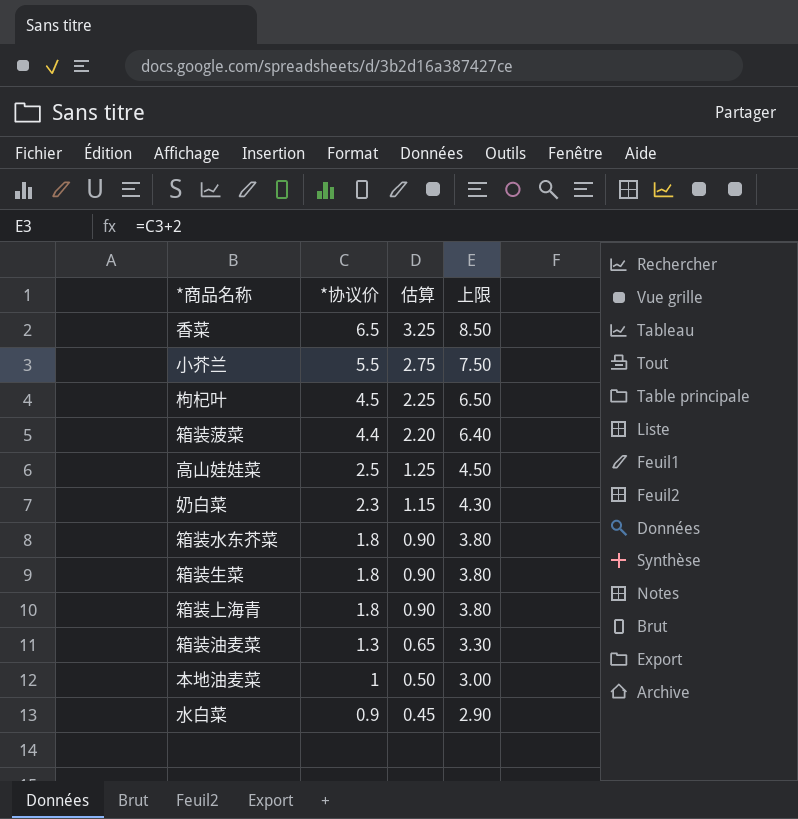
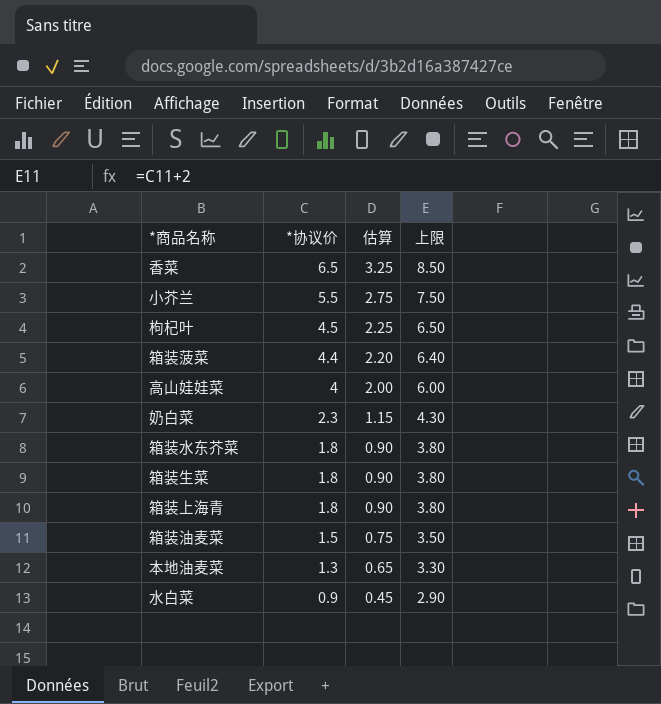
高山娃娃菜 | *协议价: 2.5 -> 4
高山娃娃菜 | 估算: 1.25 -> 2.00
高山娃娃菜 | 上限: 4.50 -> 6.00
箱装油麦菜 | *协议价: 1.3 -> 1.5
箱装油麦菜 | 估算: 0.65 -> 0.75
箱装油麦菜 | 上限: 3.30 -> 3.50
本地油麦菜 | *协议价: 1 -> 1.3
本地油麦菜 | 估算: 0.50 -> 0.65
本地油麦菜 | 上限: 3.00 -> 3.30

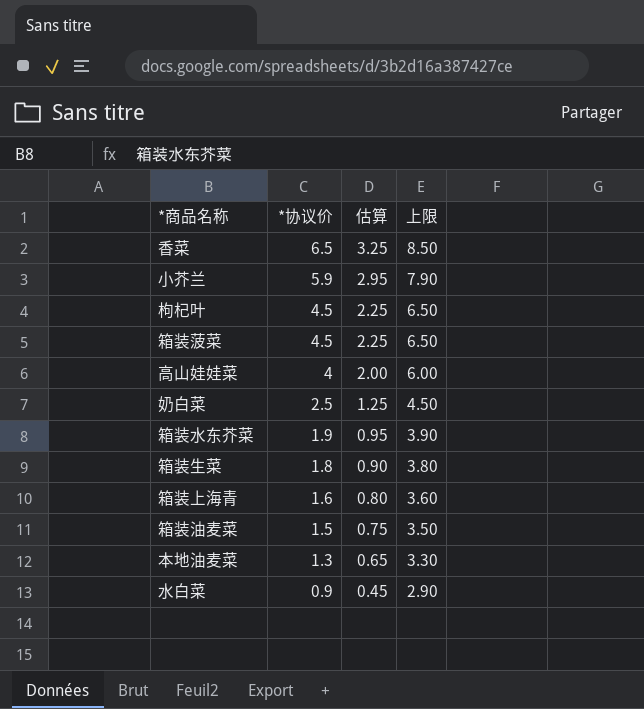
小芥兰 | *协议价: 5.5 -> 5.9
小芥兰 | 估算: 2.75 -> 2.95
小芥兰 | 上限: 7.50 -> 7.90
箱装菠菜 | *协议价: 4.4 -> 4.5
箱装菠菜 | 估算: 2.20 -> 2.25
箱装菠菜 | 上限: 6.40 -> 6.50
奶白菜 | *协议价: 2.3 -> 2.5
奶白菜 | 估算: 1.15 -> 1.25
奶白菜 | 上限: 4.30 -> 4.50
箱装水东芥菜 | *协议价: 1.8 -> 1.9
箱装水东芥菜 | 估算: 0.90 -> 0.95
箱装水东芥菜 | 上限: 3.80 -> 3.90
箱装上海青 | *协议价: 1.8 -> 1.6
箱装上海青 | 估算: 0.90 -> 0.80
箱装上海青 | 上限: 3.80 -> 3.60

